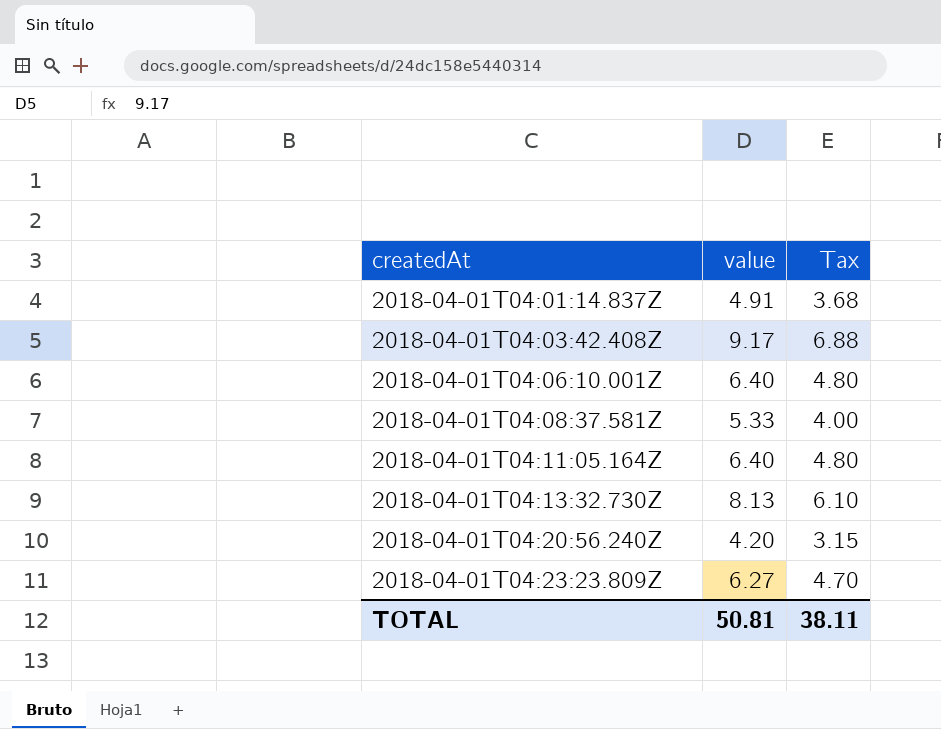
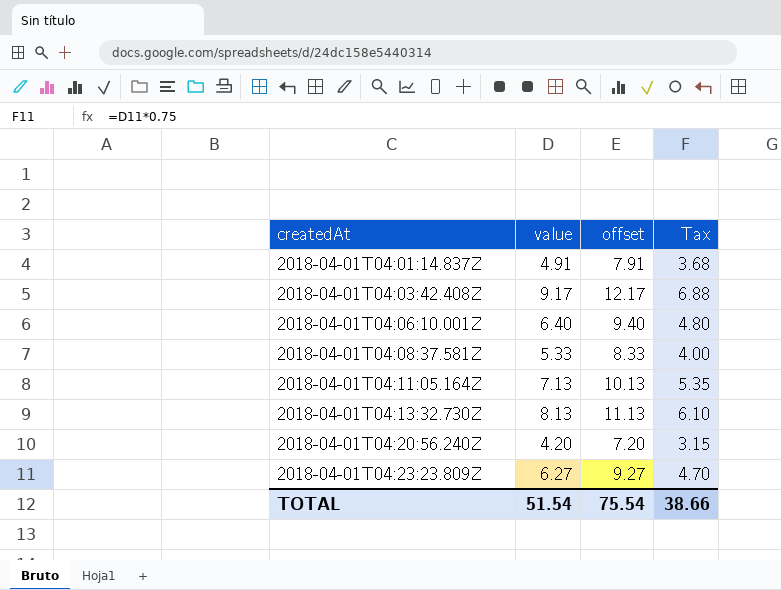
column offset | formula: none -> [value] + 3
2018-04-01T04:11:05.164Z | value: 6.40 -> 7.13
2018-04-01T04:11:05.164Z | Tax: 4.80 -> 5.35
TOTAL | value: 50.81 -> 51.54
TOTAL | Tax: 38.11 -> 38.66

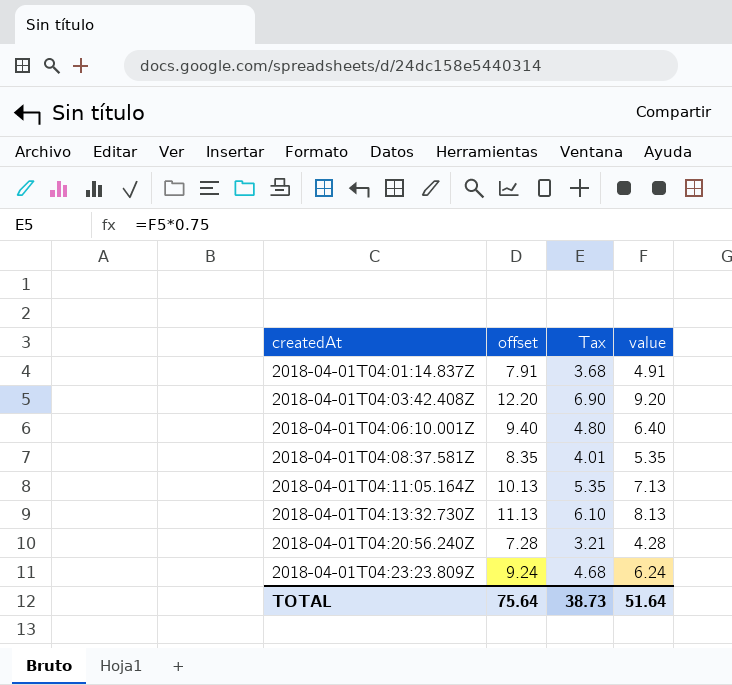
column value | position: 2 -> 4
2018-04-01T04:03:42.408Z | offset: 12.17 -> 12.20
2018-04-01T04:03:42.408Z | Tax: 6.88 -> 6.90
2018-04-01T04:03:42.408Z | value: 9.17 -> 9.20
2018-04-01T04:08:37.581Z | offset: 8.33 -> 8.35
2018-04-01T04:08:37.581Z | Tax: 4.00 -> 4.01
2018-04-01T04:08:37.581Z | value: 5.33 -> 5.35
2018-04-01T04:20:56.240Z | offset: 7.20 -> 7.28
2018-04-01T04:20:56.240Z | Tax: 3.15 -> 3.21
2018-04-01T04:20:56.240Z | value: 4.20 -> 4.28
2018-04-01T04:23:23.809Z | offset: 9.27 -> 9.24
2018-04-01T04:23:23.809Z | Tax: 4.70 -> 4.68
2018-04-01T04:23:23.809Z | value: 6.27 -> 6.24
TOTAL | offset: 75.54 -> 75.64
TOTAL | Tax: 38.66 -> 38.73
TOTAL | value: 51.54 -> 51.64

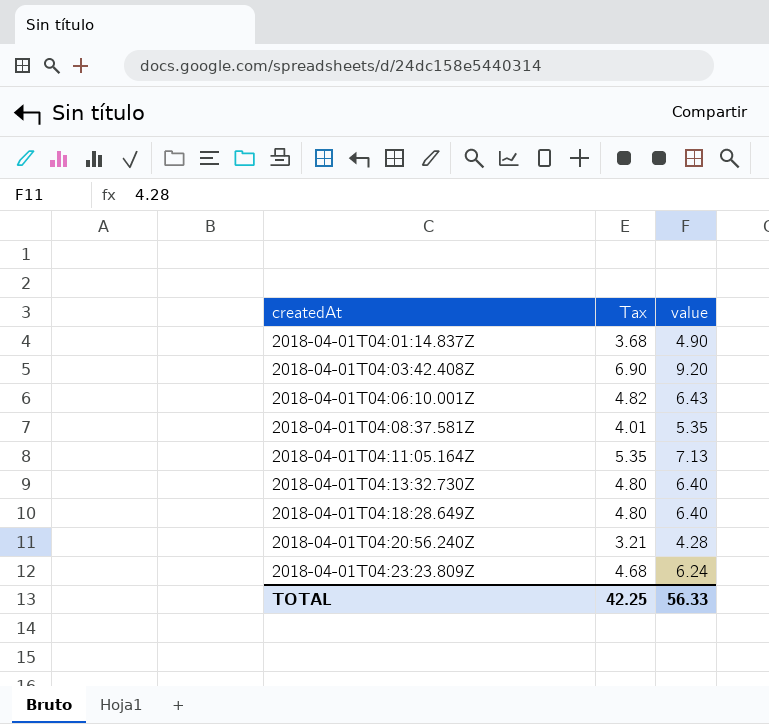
column offset | formula: [value] + 3 -> none
2018-04-01T04:01:14.837Z | value: 4.91 -> 4.90
2018-04-01T04:06:10.001Z | Tax: 4.80 -> 4.82
2018-04-01T04:06:10.001Z | value: 6.40 -> 6.43
2018-04-01T04:13:32.730Z | Tax: 6.10 -> 4.80
2018-04-01T04:13:32.730Z | value: 8.13 -> 6.40
row 2018-04-01T04:18:28.649Z: none -> 4.80 | 6.40
TOTAL | Tax: 38.73 -> 42.25
TOTAL | value: 51.64 -> 56.33

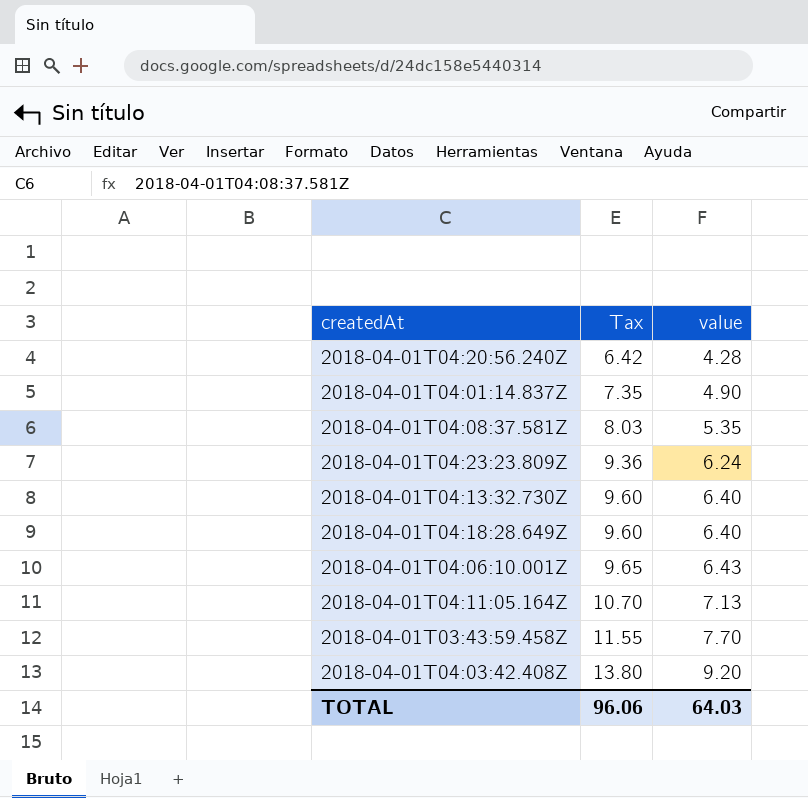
row order: createdAt ascending -> Tax ascending
column Tax | formula: [value] * 0.75 -> [value] * 1.5
row 2018-04-01T03:43:59.458Z: none -> 11.55 | 7.70
TOTAL | Tax: 42.25 -> 96.06
TOTAL | value: 56.33 -> 64.03

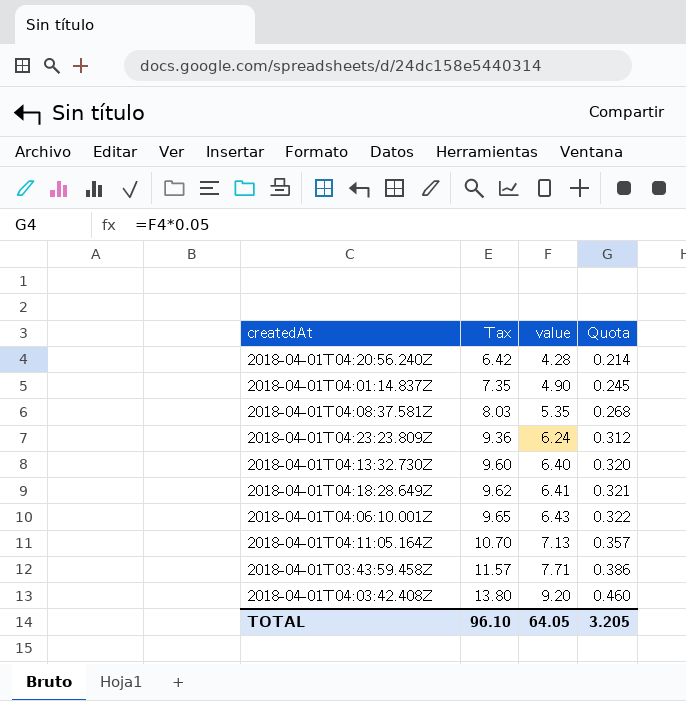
column Quota | formula: none -> [value] * 0.05
2018-04-01T04:18:28.649Z | Tax: 9.60 -> 9.62
2018-04-01T04:18:28.649Z | value: 6.40 -> 6.41
2018-04-01T03:43:59.458Z | Tax: 11.55 -> 11.57
2018-04-01T03:43:59.458Z | value: 7.70 -> 7.71
TOTAL | Tax: 96.06 -> 96.10
TOTAL | value: 64.03 -> 64.05

